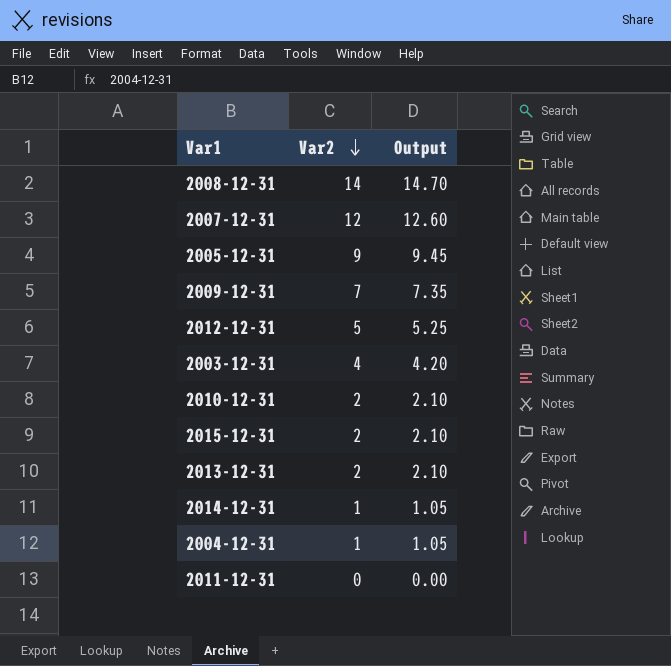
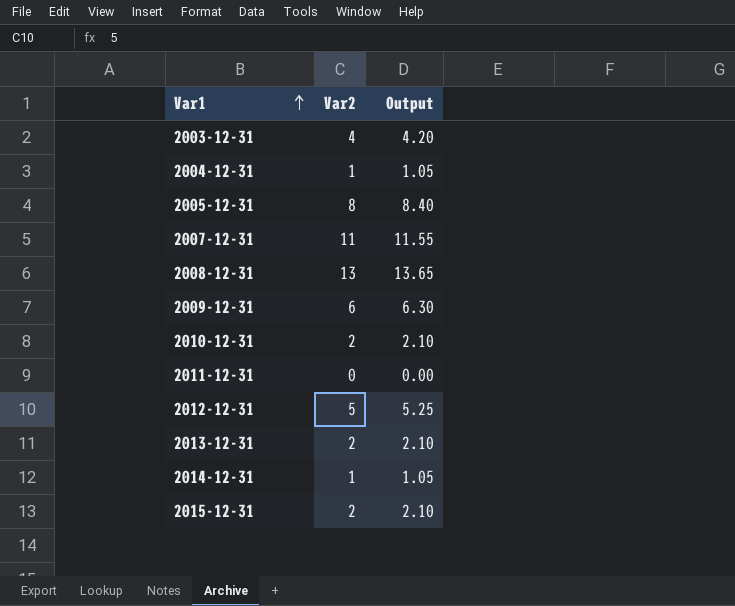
row order: Var2 descending -> Var1 ascending
2005-12-31 | Var2: 9 -> 8
2005-12-31 | Output: 9.45 -> 8.40
2007-12-31 | Var2: 12 -> 11
2007-12-31 | Output: 12.60 -> 11.55
2008-12-31 | Var2: 14 -> 13
2008-12-31 | Output: 14.70 -> 13.65
2009-12-31 | Var2: 7 -> 6
2009-12-31 | Output: 7.35 -> 6.30

